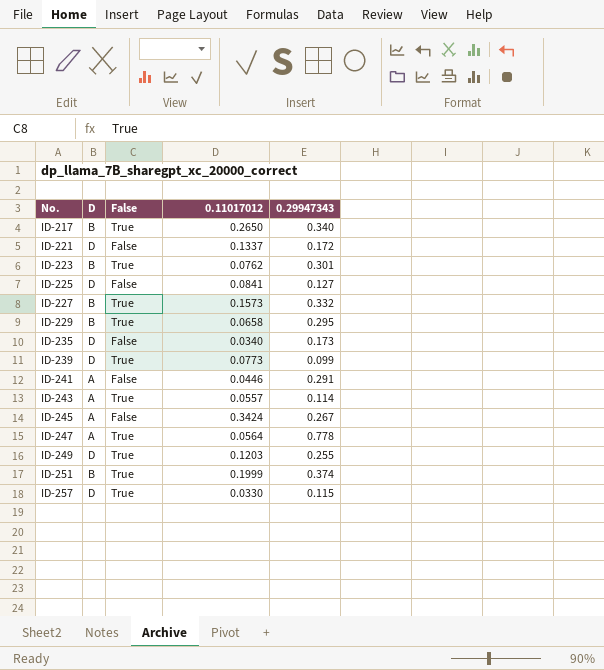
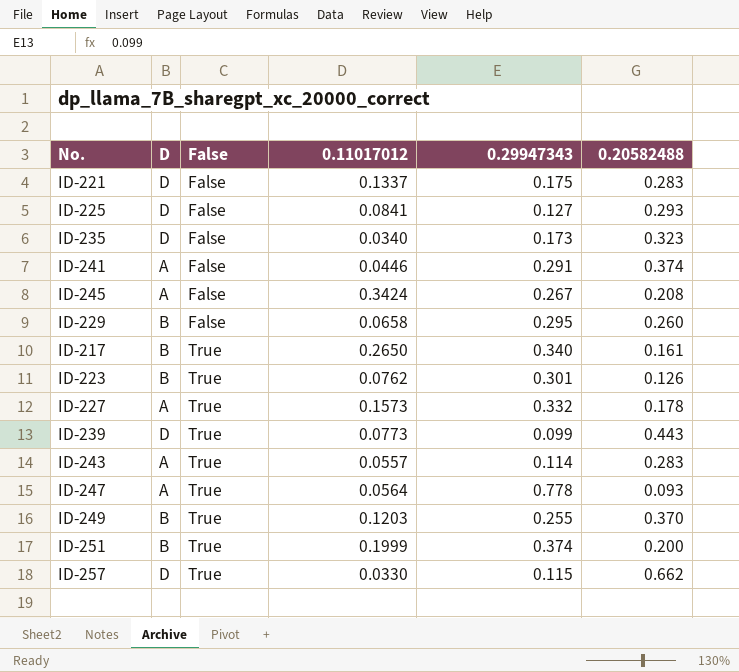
row order: No. ascending -> False ascending
column 0.20582488 | position: none -> 6
ID-221 | 0.29947343: 0.172 -> 0.175
ID-229 | False: True -> False
ID-227 | D: B -> A
ID-249 | D: D -> B

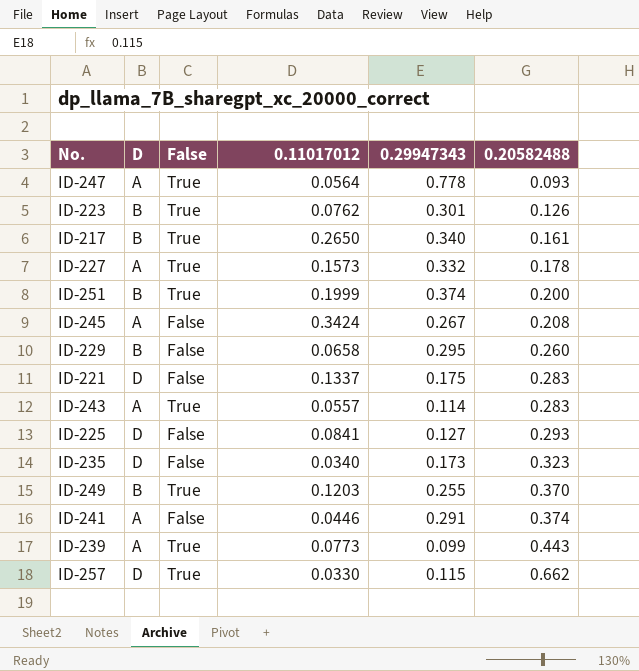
row order: False ascending -> 0.20582488 ascending
ID-239 | D: D -> A

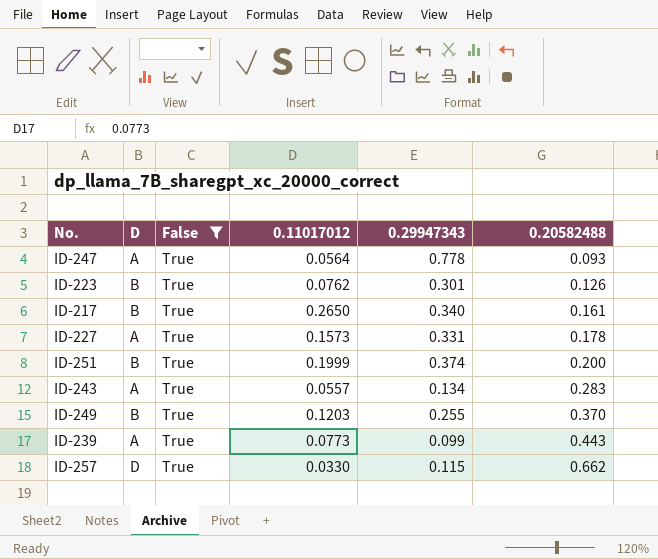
filter: none -> False = True
ID-227 | 0.29947343: 0.332 -> 0.331
ID-243 | 0.29947343: 0.114 -> 0.134

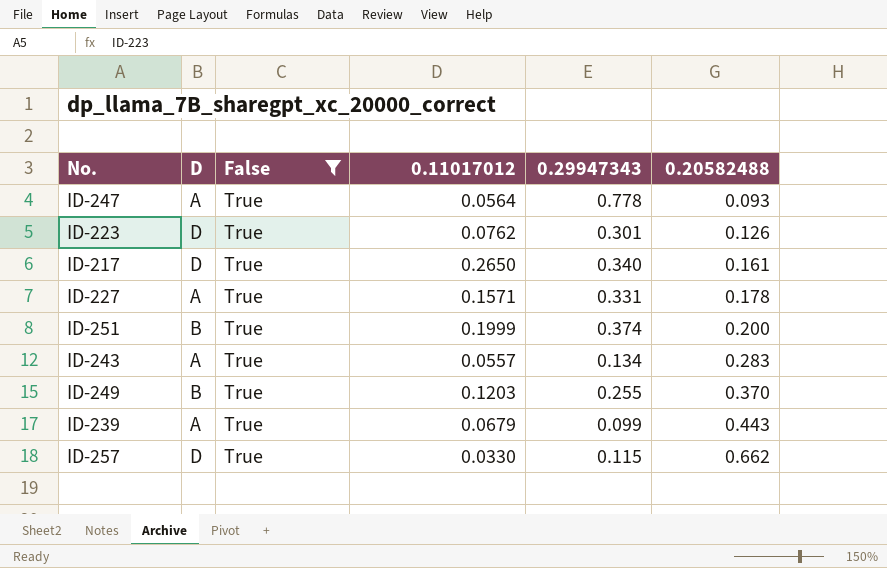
ID-223 | D: B -> D
ID-217 | D: B -> D
ID-227 | 0.11017012: 0.1573 -> 0.1571
ID-239 | 0.11017012: 0.0773 -> 0.0679

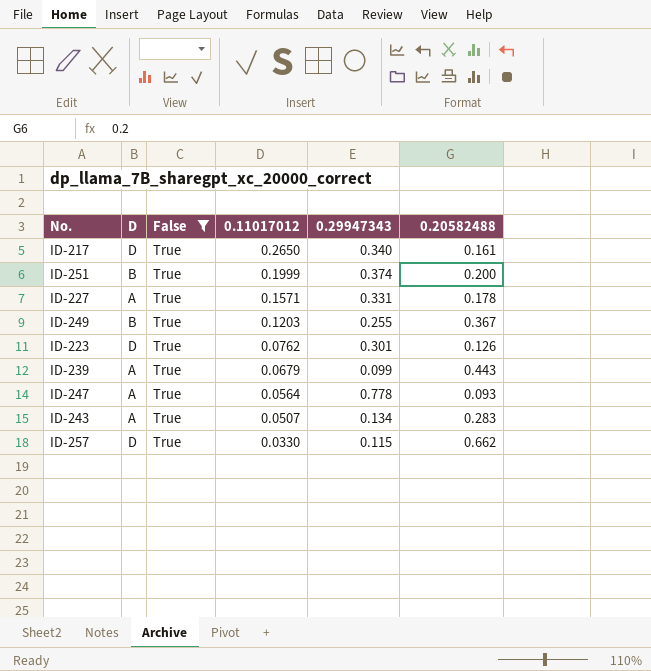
row order: 0.20582488 ascending -> 0.11017012 descending
ID-249 | 0.20582488: 0.370 -> 0.367
ID-243 | 0.11017012: 0.0557 -> 0.0507

